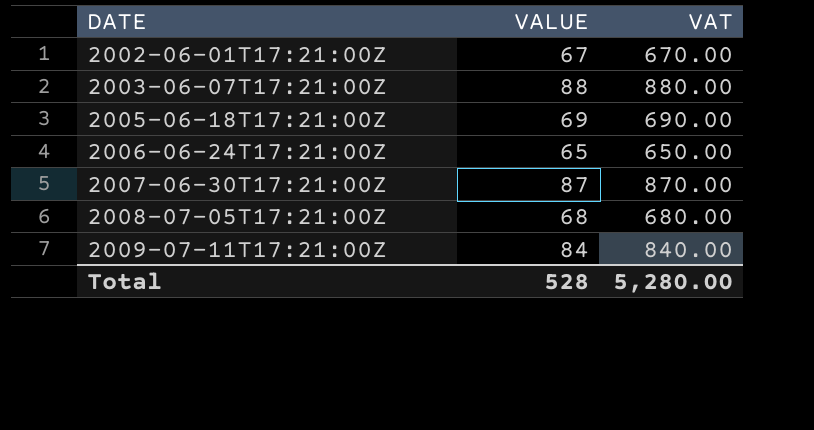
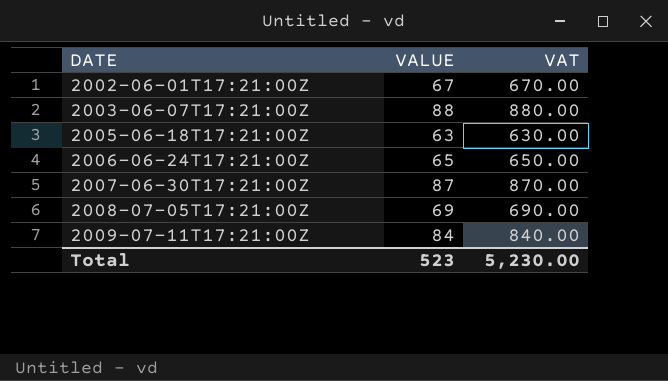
2005-06-18T17:21:00Z | VALUE: 69 -> 63
2005-06-18T17:21:00Z | VAT: 690.00 -> 630.00
2008-07-05T17:21:00Z | VALUE: 68 -> 69
2008-07-05T17:21:00Z | VAT: 680.00 -> 690.00
Total | VALUE: 528 -> 523
Total | VAT: 5,280.00 -> 5,230.00

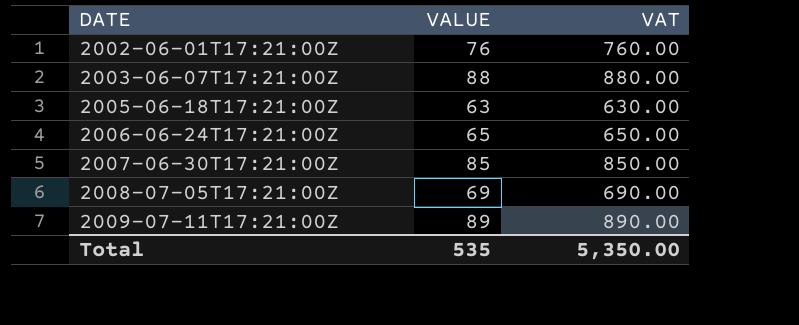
2002-06-01T17:21:00Z | VALUE: 67 -> 76
2002-06-01T17:21:00Z | VAT: 670.00 -> 760.00
2007-06-30T17:21:00Z | VALUE: 87 -> 85
2007-06-30T17:21:00Z | VAT: 870.00 -> 850.00
2009-07-11T17:21:00Z | VALUE: 84 -> 89
2009-07-11T17:21:00Z | VAT: 840.00 -> 890.00
Total | VALUE: 523 -> 535
Total | VAT: 5,230.00 -> 5,350.00

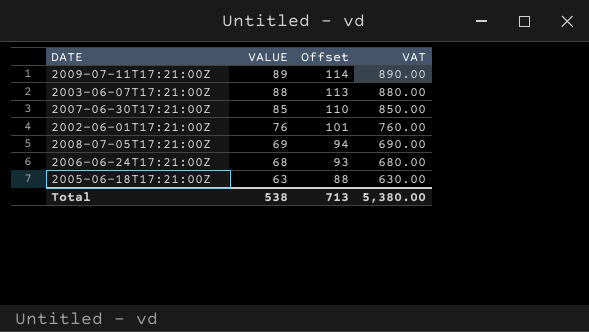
row order: DATE ascending -> VALUE descending
column Offset | formula: none -> [VALUE] + 25
2006-06-24T17:21:00Z | VALUE: 65 -> 68
2006-06-24T17:21:00Z | VAT: 650.00 -> 680.00
Total | VALUE: 535 -> 538
Total | VAT: 5,350.00 -> 5,380.00

